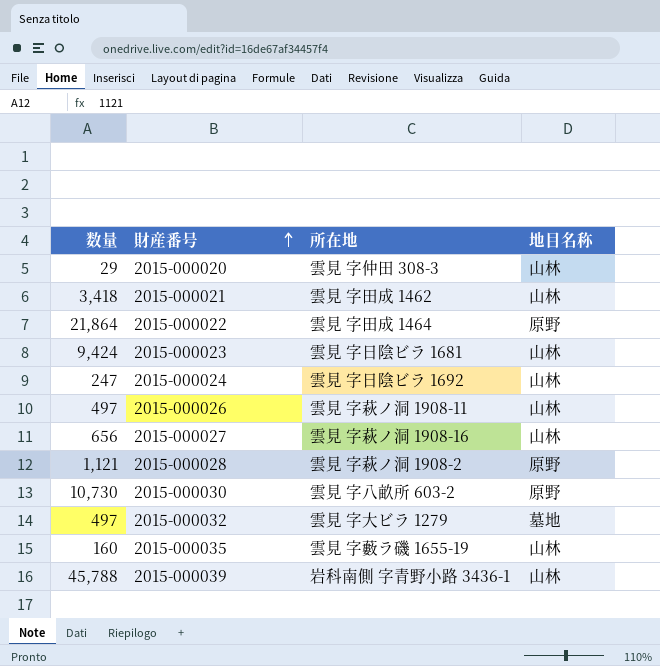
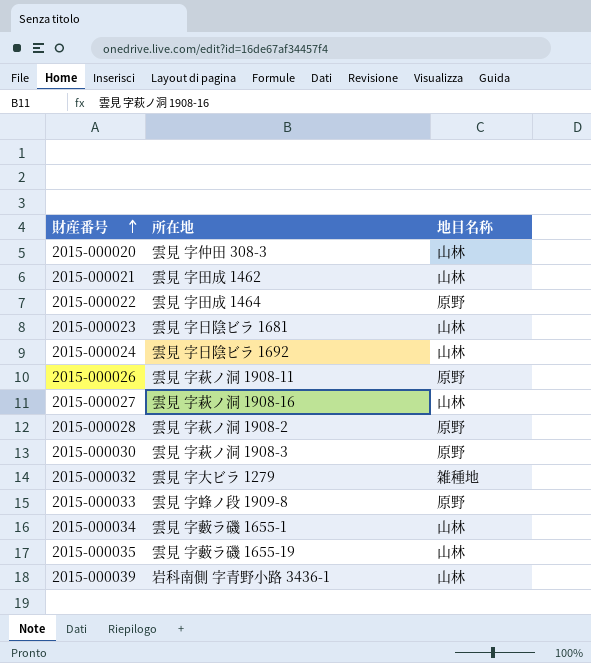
column 数量 | position: 1 -> none
2015-000026 | 地目名称: 山林 -> 原野
2015-000030 | 所在地: 雲見 字八畝所 603-2 -> 雲見 字萩ノ洞 1908-3
2015-000032 | 地目名称: 墓地 -> 雑種地
row 2015-000033: none -> 雲見 字蜂ノ段 1909-8 | 原野
row 2015-000034: none -> 雲見 字藪ラ磯 1655-1 | 山林

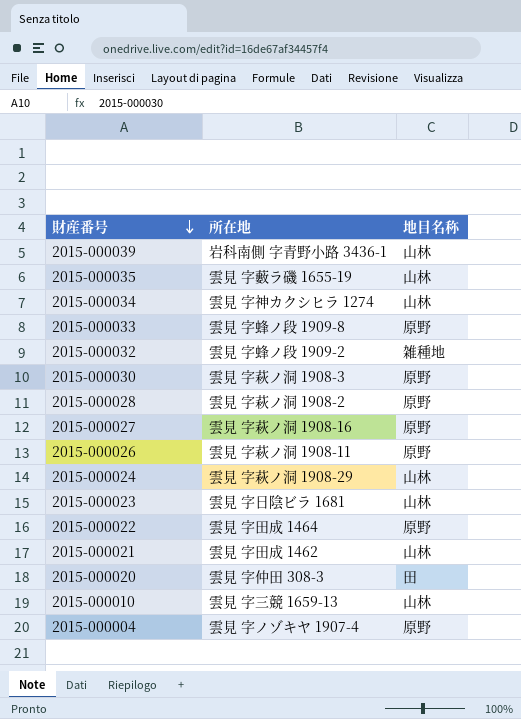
row order: 財産番号 ascending -> 財産番号 descending
2015-000034 | 所在地: 雲見 字藪ラ磯 1655-1 -> 雲見 字神カクシヒラ 1274
2015-000032 | 所在地: 雲見 字大ビラ 1279 -> 雲見 字蜂ノ段 1909-2
2015-000027 | 地目名称: 山林 -> 原野
2015-000024 | 所在地: 雲見 字日陰ビラ 1692 -> 雲見 字萩ノ洞 1908-29
2015-000020 | 地目名称: 山林 -> 田
row 2015-000010: none -> 雲見 字三競 1659-13 | 山林
row 2015-000004: none -> 雲見 字ノゾキヤ 1907-4 | 原野

